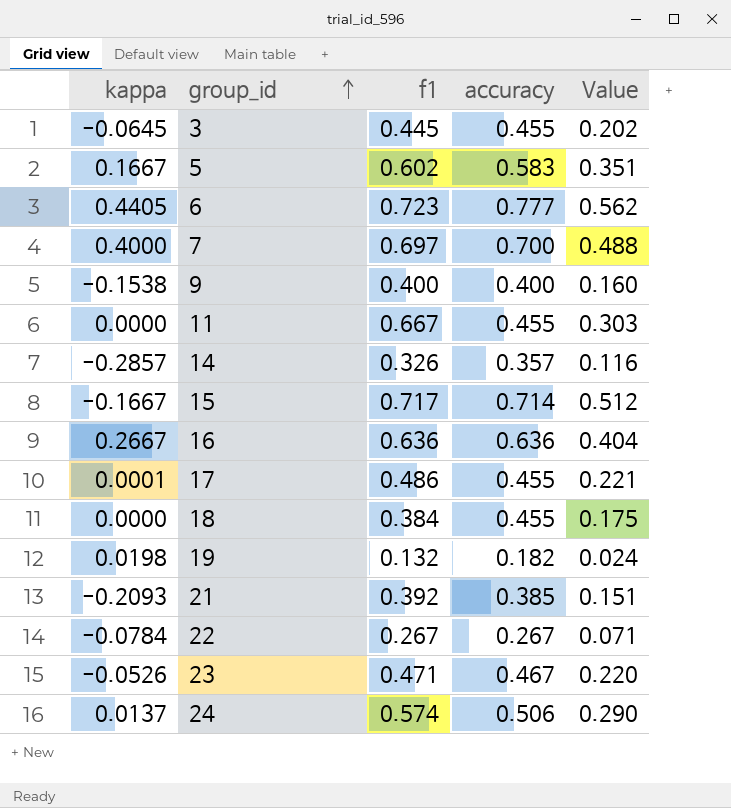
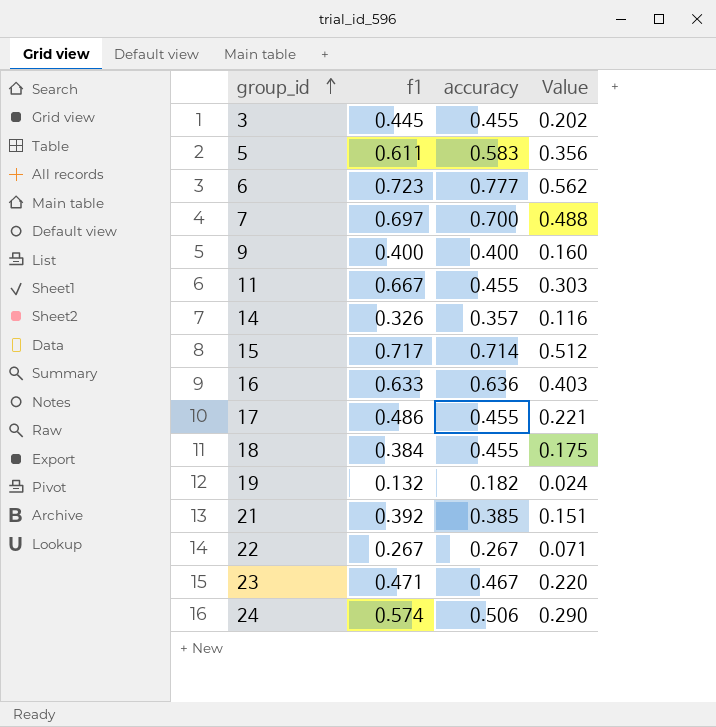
column kappa | position: 1 -> none
5 | f1: 0.602 -> 0.611
5 | Value: 0.351 -> 0.356
16 | f1: 0.636 -> 0.633
16 | Value: 0.404 -> 0.403

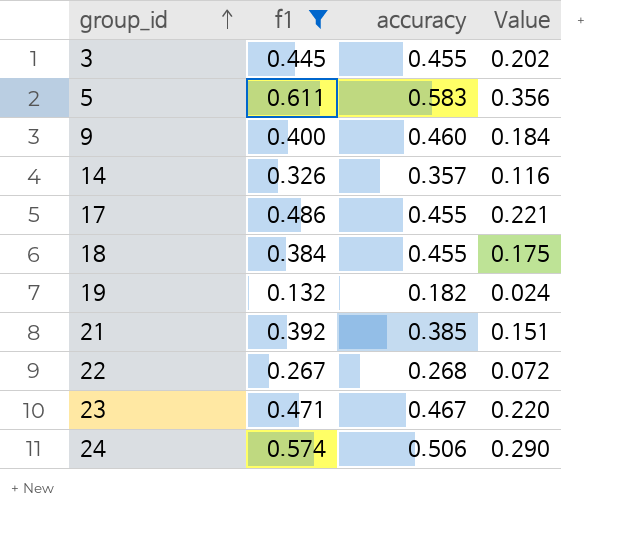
filter: none -> f1 <= 0.611
9 | accuracy: 0.400 -> 0.460
9 | Value: 0.160 -> 0.184
22 | accuracy: 0.267 -> 0.268
22 | Value: 0.071 -> 0.072

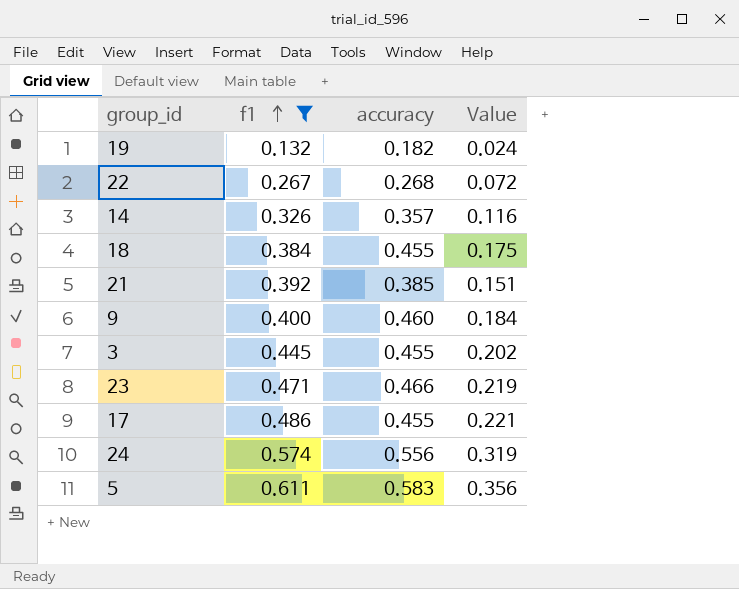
row order: group_id ascending -> f1 ascending
23 | accuracy: 0.467 -> 0.466
23 | Value: 0.220 -> 0.219
24 | accuracy: 0.506 -> 0.556
24 | Value: 0.290 -> 0.319

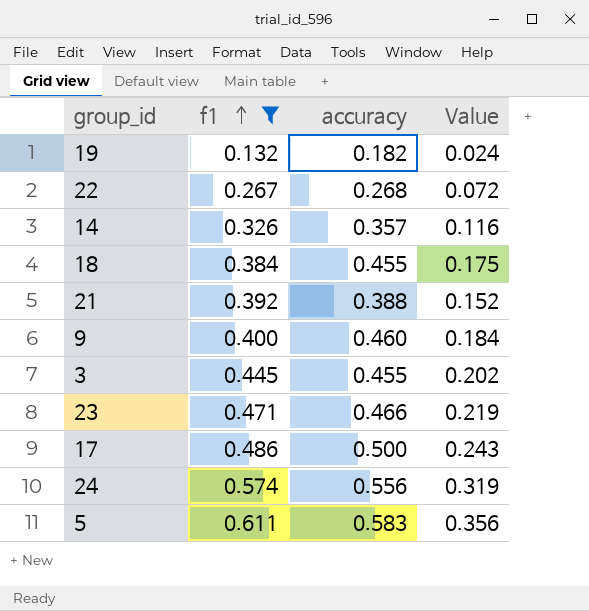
21 | accuracy: 0.385 -> 0.388
21 | Value: 0.151 -> 0.152
17 | accuracy: 0.455 -> 0.500
17 | Value: 0.221 -> 0.243

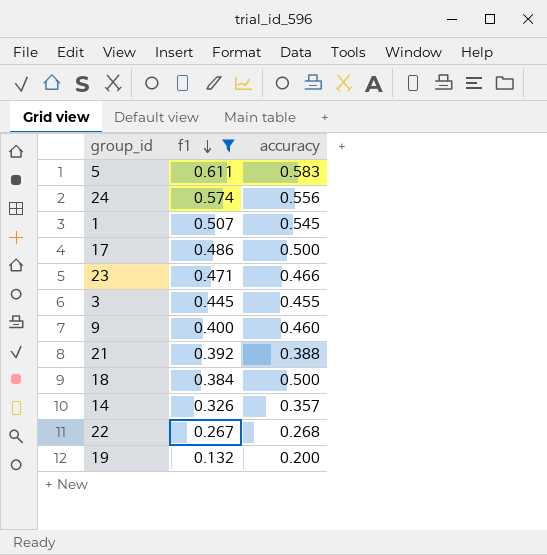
row order: f1 ascending -> f1 descending
column Value | formula: [f1] * [accuracy] -> none
row 1: none -> 0.507 | 0.545
18 | accuracy: 0.455 -> 0.500
19 | accuracy: 0.182 -> 0.200

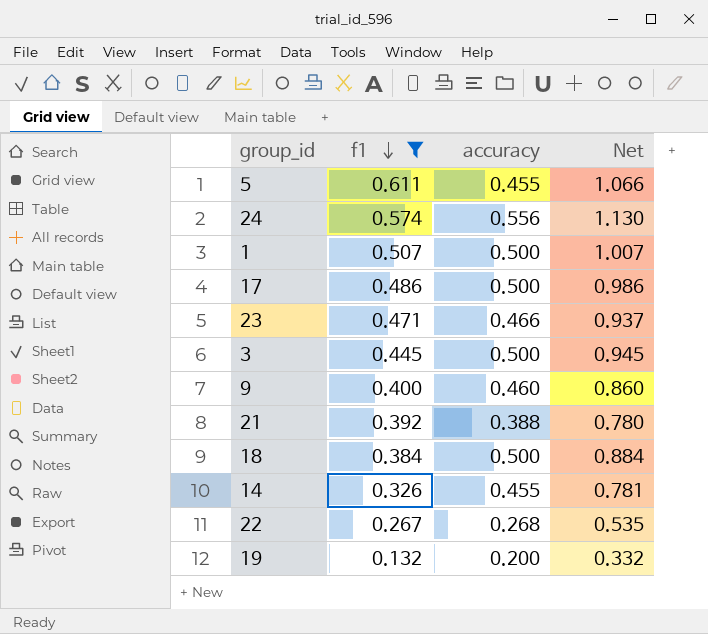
column Net | formula: none -> [f1] + [accuracy]
5 | accuracy: 0.583 -> 0.455
1 | accuracy: 0.545 -> 0.500
3 | accuracy: 0.455 -> 0.500
14 | accuracy: 0.357 -> 0.455

